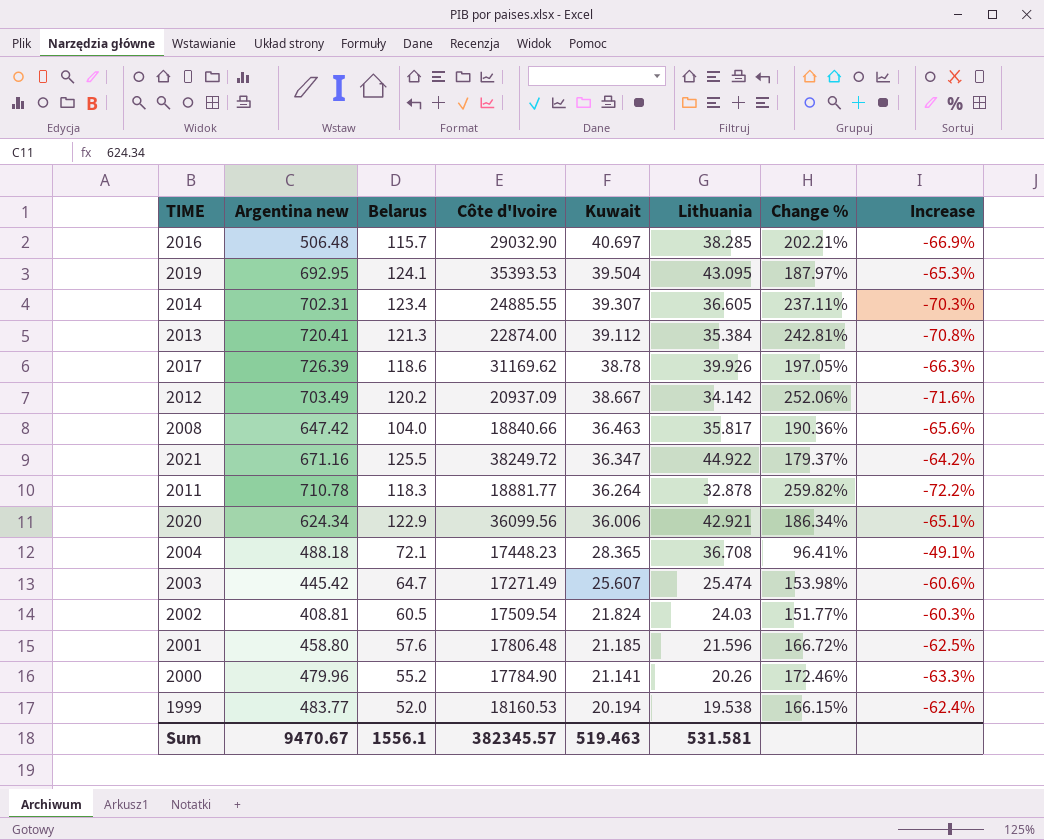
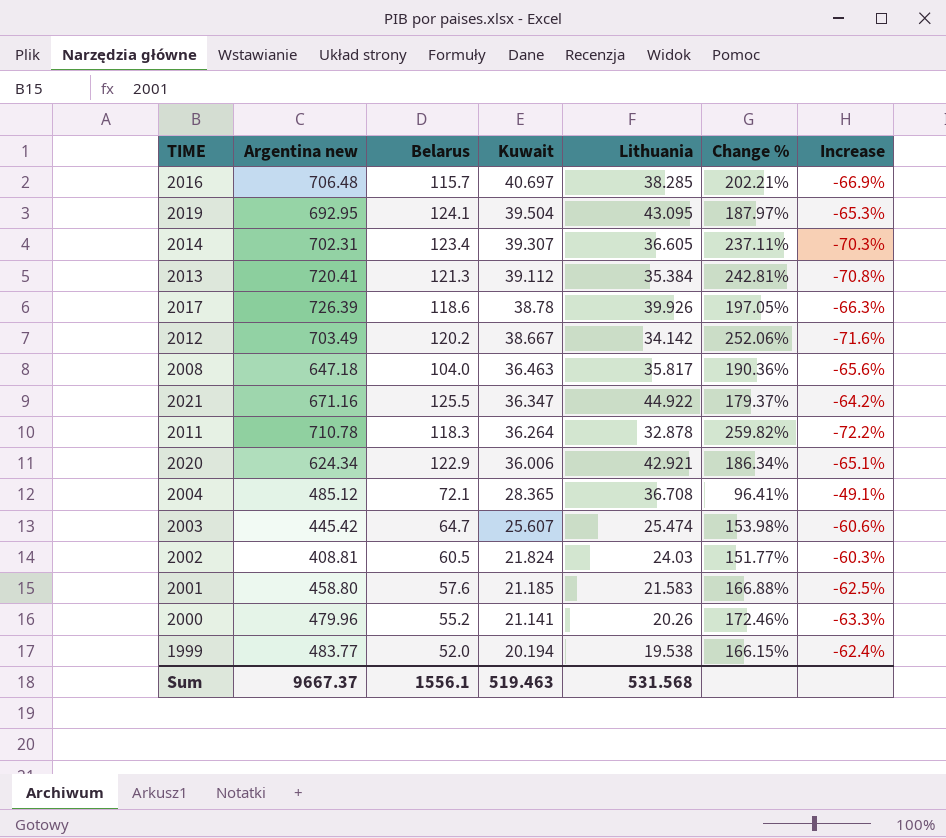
column Côte d'Ivoire | position: 4 -> none
2016 | Argentina new: 506.48 -> 706.48
2008 | Argentina new: 647.42 -> 647.18
2004 | Argentina new: 488.18 -> 485.12
2001 | Lithuania: 21.596 -> 21.583
2001 | Change %: 166.72% -> 166.88%
Sum | Argentina new: 9470.67 -> 9667.37
Sum | Lithuania: 531.581 -> 531.568

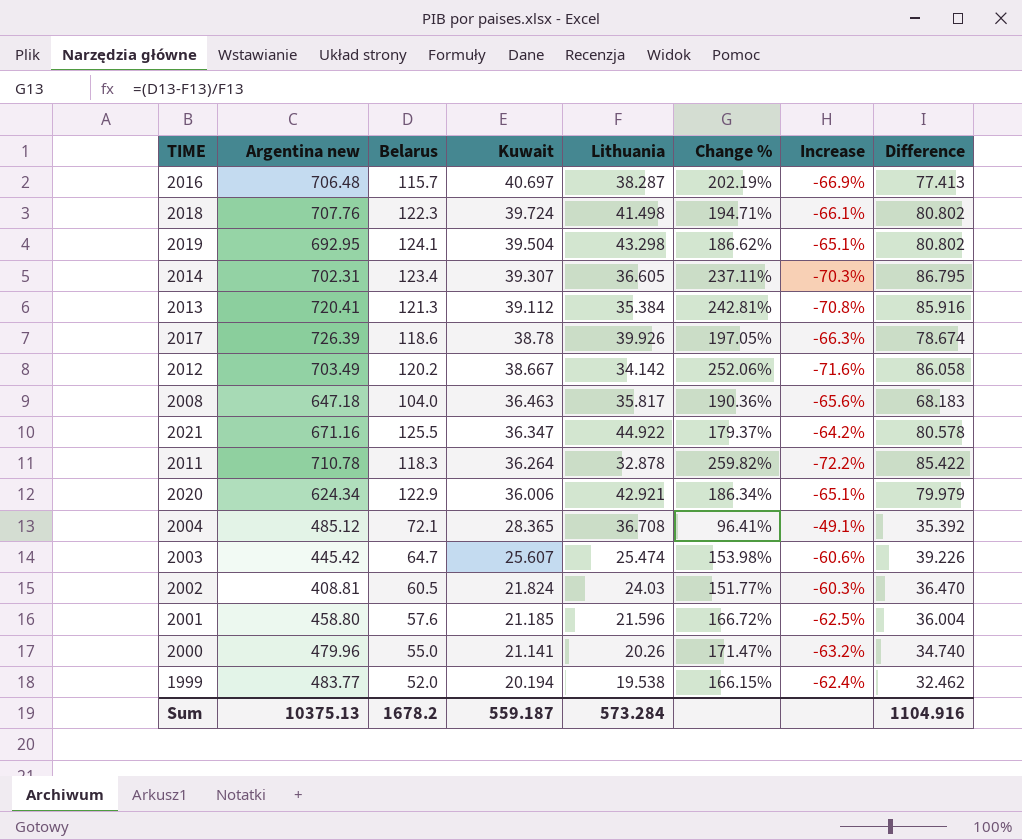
column Difference | formula: none -> [Belarus] - [Lithuania]
2016 | Lithuania: 38.285 -> 38.287
2016 | Change %: 202.21% -> 202.19%
row 2018: none -> 707.76 | 122.3 | 39.724 | 41.498 | 194.71% | -66.1% | 80.802
2019 | Lithuania: 43.095 -> 43.298
2019 | Change %: 187.97% -> 186.62%
2019 | Increase: -65.3% -> -65.1%
2001 | Lithuania: 21.583 -> 21.596
2001 | Change %: 166.88% -> 166.72%
2000 | Belarus: 55.2 -> 55.0
2000 | Change %: 172.46% -> 171.47%
2000 | Increase: -63.3% -> -63.2%
Sum | Argentina new: 9667.37 -> 10375.13
Sum | Belarus: 1556.1 -> 1678.2
Sum | Kuwait: 519.463 -> 559.187
Sum | Lithuania: 531.568 -> 573.284

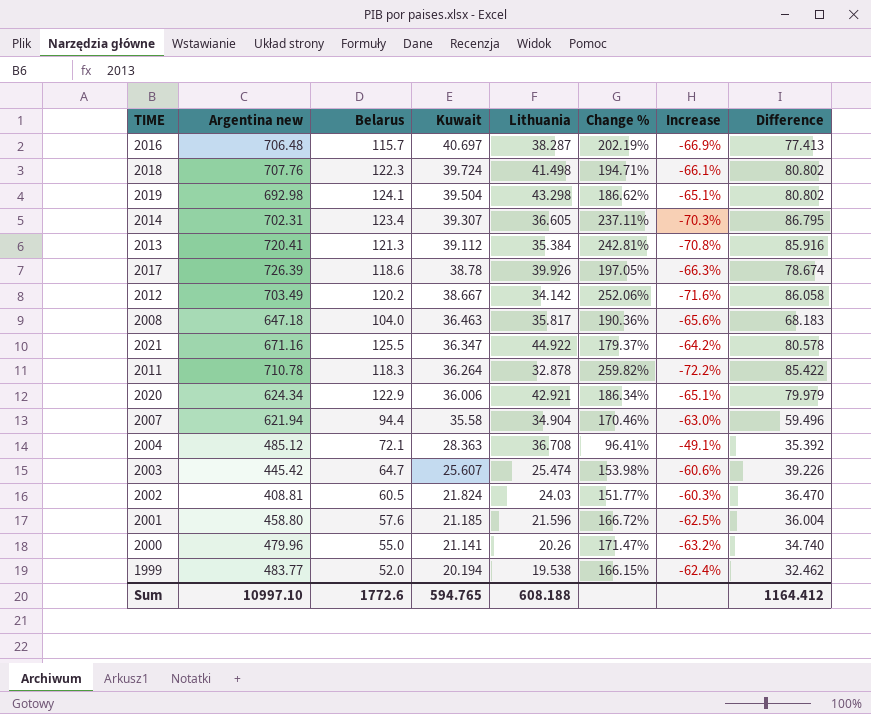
2019 | Argentina new: 692.95 -> 692.98
row 2007: none -> 621.94 | 94.4 | 35.58 | 34.904 | 170.46% | -63.0% | 59.496
2004 | Kuwait: 28.365 -> 28.363
Sum | Argentina new: 10375.13 -> 10997.10
Sum | Belarus: 1678.2 -> 1772.6
Sum | Kuwait: 559.187 -> 594.765
Sum | Lithuania: 573.284 -> 608.188
Sum | Difference: 1104.916 -> 1164.412

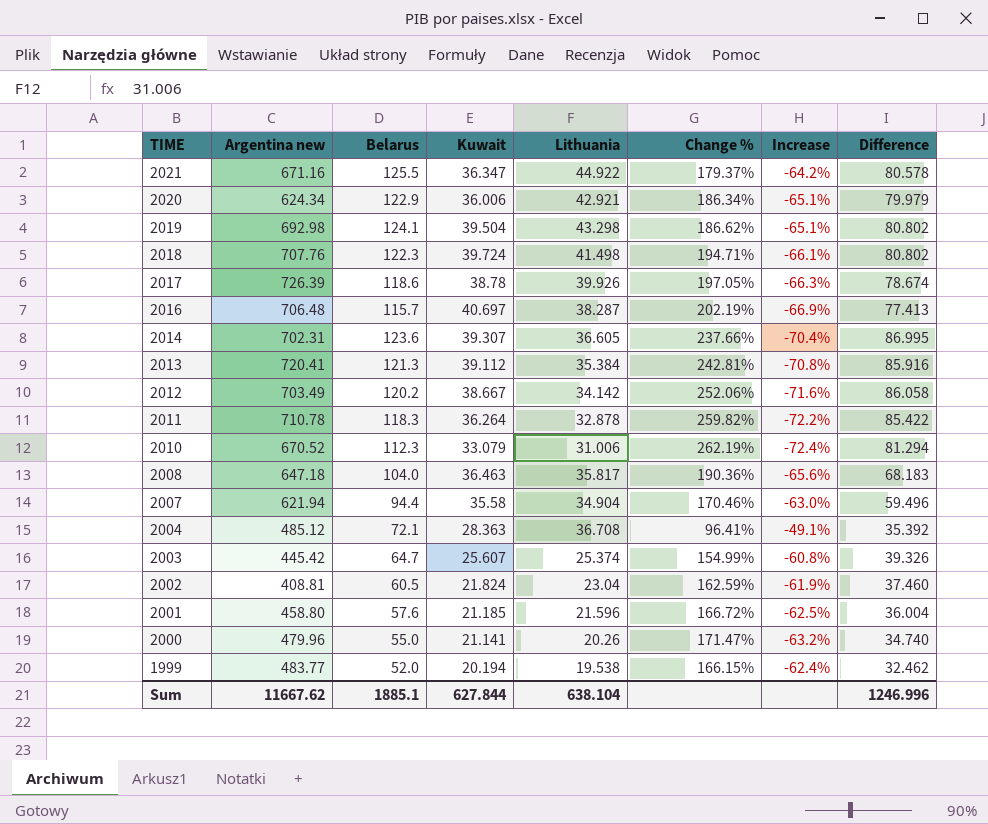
row order: Kuwait descending -> TIME descending
2014 | Belarus: 123.4 -> 123.6
2014 | Change %: 237.11% -> 237.66%
2014 | Increase: -70.3% -> -70.4%
2014 | Difference: 86.795 -> 86.995
row 2010: none -> 670.52 | 112.3 | 33.079 | 31.006 | 262.19% | -72.4% | 81.294
2003 | Lithuania: 25.474 -> 25.374
2003 | Change %: 153.98% -> 154.99%
2003 | Increase: -60.6% -> -60.8%
2003 | Difference: 39.226 -> 39.326
2002 | Lithuania: 24.03 -> 23.04
2002 | Change %: 151.77% -> 162.59%
2002 | Increase: -60.3% -> -61.9%
2002 | Difference: 36.470 -> 37.460
Sum | Argentina new: 10997.10 -> 11667.62
Sum | Belarus: 1772.6 -> 1885.1
Sum | Kuwait: 594.765 -> 627.844
Sum | Lithuania: 608.188 -> 638.104
Sum | Difference: 1164.412 -> 1246.996

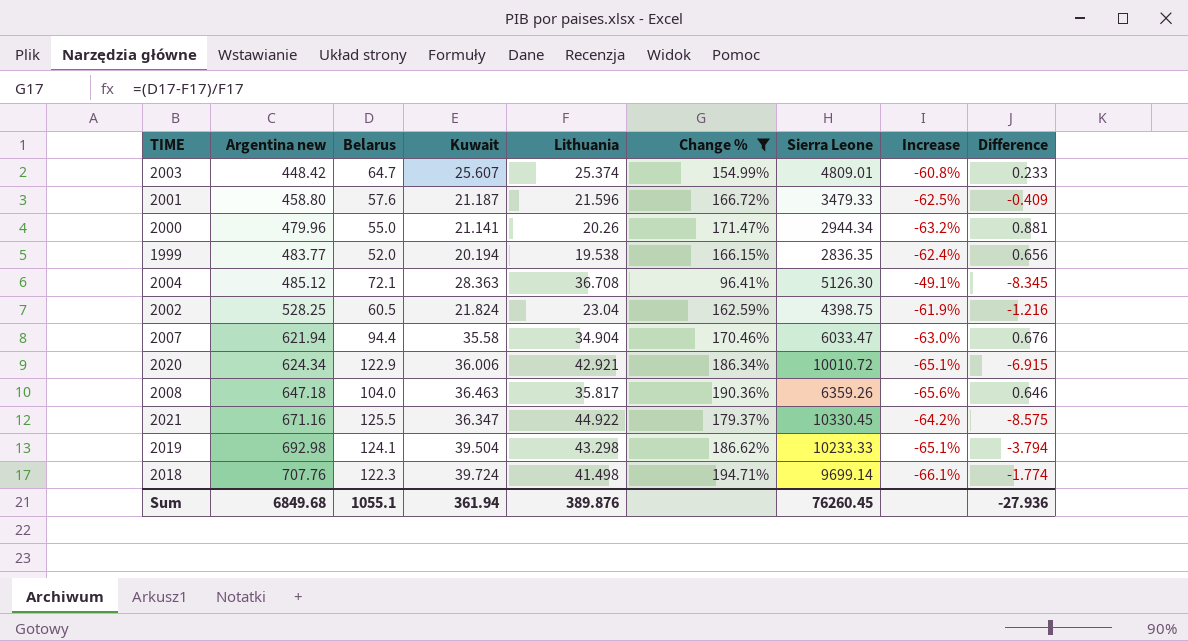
filter: none -> Change % <= 194.71%
row order: TIME descending -> Argentina new ascending
column Sierra Leone | position: none -> 7
column Difference | formula: [Belarus] - [Lithuania] -> [Kuwait] - [Lithuania]
2003 | Argentina new: 445.42 -> 448.42
2001 | Kuwait: 21.185 -> 21.187
2002 | Argentina new: 408.81 -> 528.25
Sum | Argentina new: 11667.62 -> 6849.68
Sum | Belarus: 1885.1 -> 1055.1
Sum | Kuwait: 627.844 -> 361.94
Sum | Lithuania: 638.104 -> 389.876
Sum | Difference: 1246.996 -> -27.936

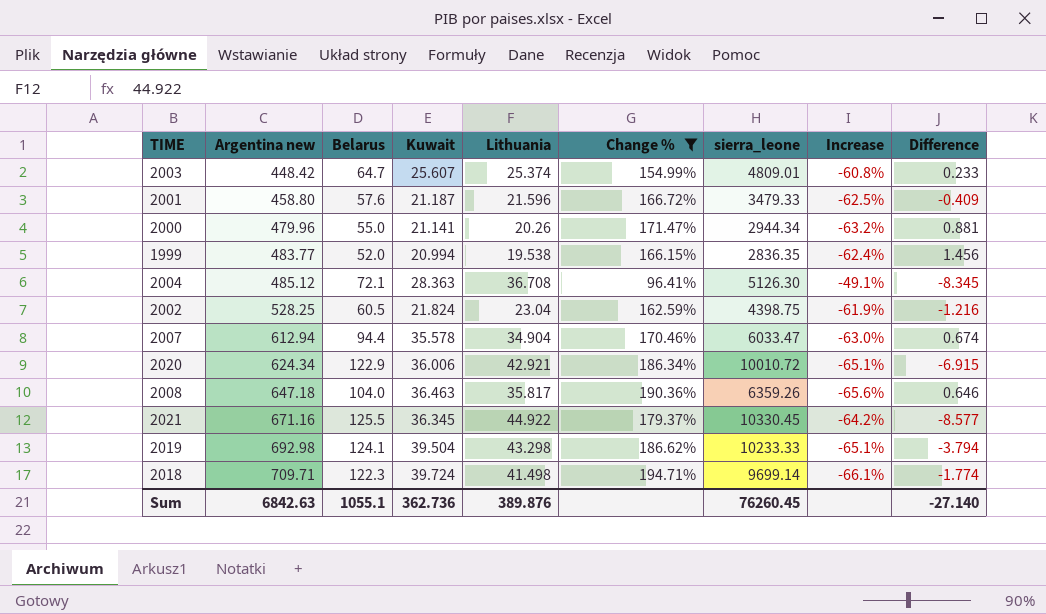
column name: Sierra Leone -> sierra_leone
1999 | Kuwait: 20.194 -> 20.994
1999 | Difference: 0.656 -> 1.456
2007 | Argentina new: 621.94 -> 612.94
2007 | Kuwait: 35.58 -> 35.578
2007 | Difference: 0.676 -> 0.674
2021 | Kuwait: 36.347 -> 36.345
2021 | Difference: -8.575 -> -8.577
2018 | Argentina new: 707.76 -> 709.71
Sum | Argentina new: 6849.68 -> 6842.63
Sum | Kuwait: 361.94 -> 362.736
Sum | Difference: -27.936 -> -27.140

